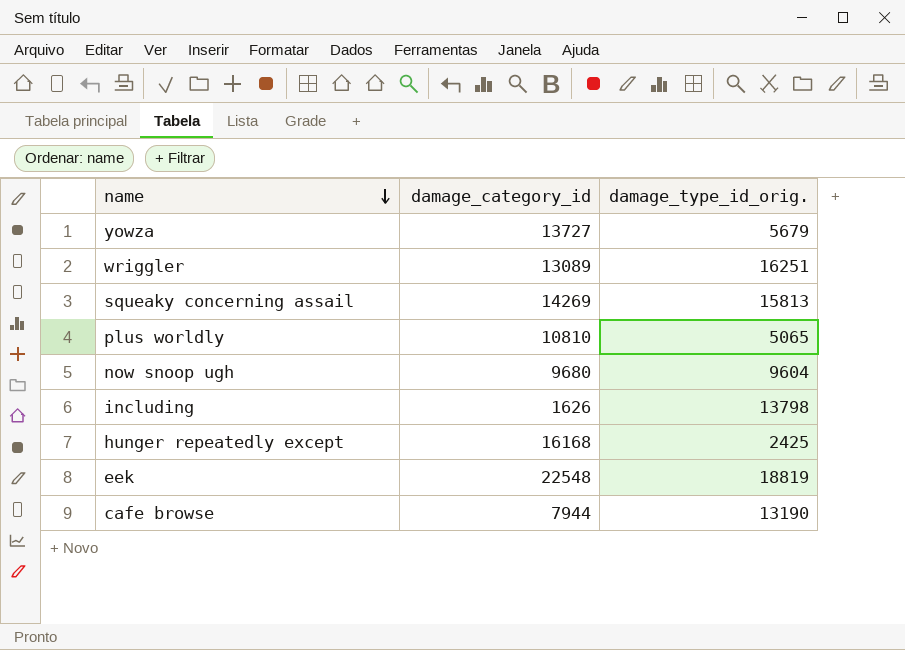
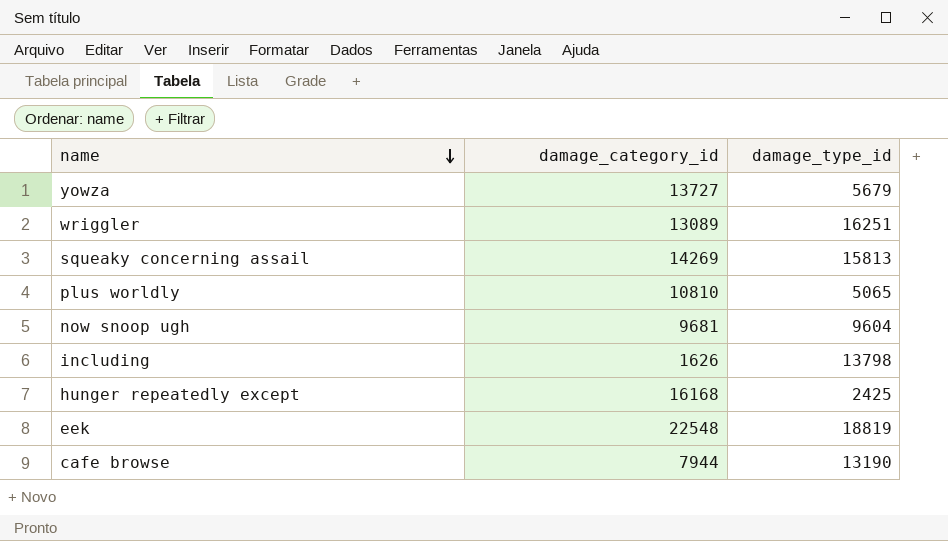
column name: damage_type_id_orig. -> damage_type_id
now snoop ugh | damage_category_id: 9680 -> 9681

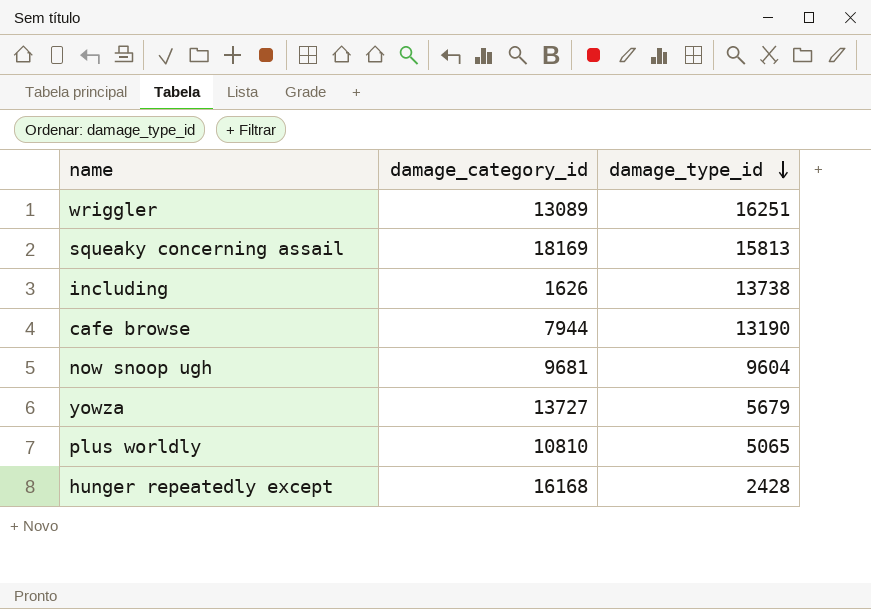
row order: name descending -> damage_type_id descending
row eek: 22548 | 18819 -> none
squeaky concerning assail | damage_category_id: 14269 -> 18169
including | damage_type_id: 13798 -> 13738
hunger repeatedly except | damage_type_id: 2425 -> 2428

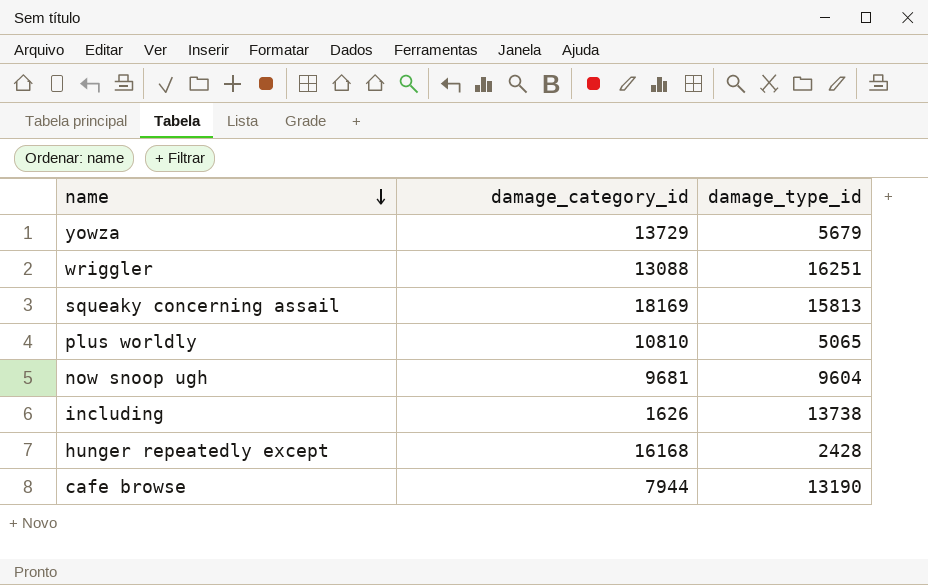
row order: damage_type_id descending -> name descending
yowza | damage_category_id: 13727 -> 13729
wriggler | damage_category_id: 13089 -> 13088

